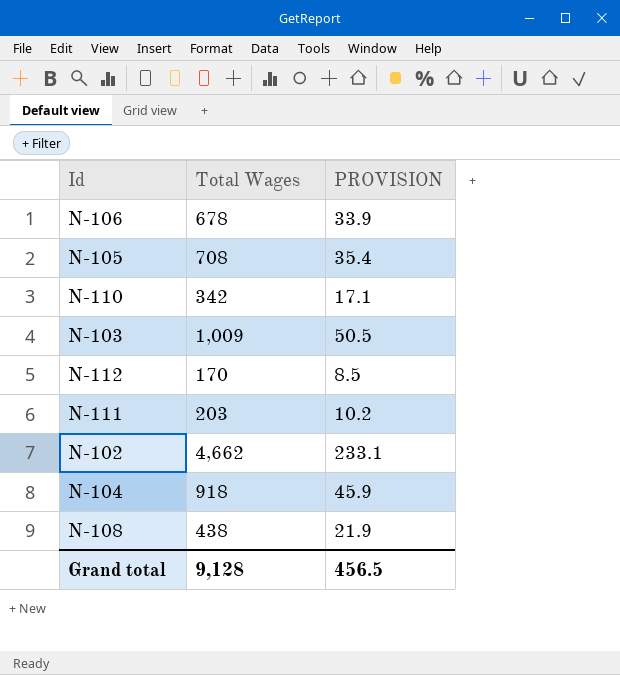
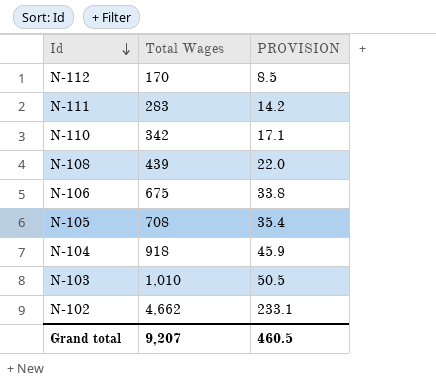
row order: none -> Id descending
N-111 | Total Wages: 203 -> 283
N-111 | PROVISION: 10.2 -> 14.2
N-108 | Total Wages: 438 -> 439
N-108 | PROVISION: 21.9 -> 22.0
N-106 | Total Wages: 678 -> 675
N-106 | PROVISION: 33.9 -> 33.8
N-103 | Total Wages: 1,009 -> 1,010
Grand total | Total Wages: 9,128 -> 9,207
Grand total | PROVISION: 456.5 -> 460.5

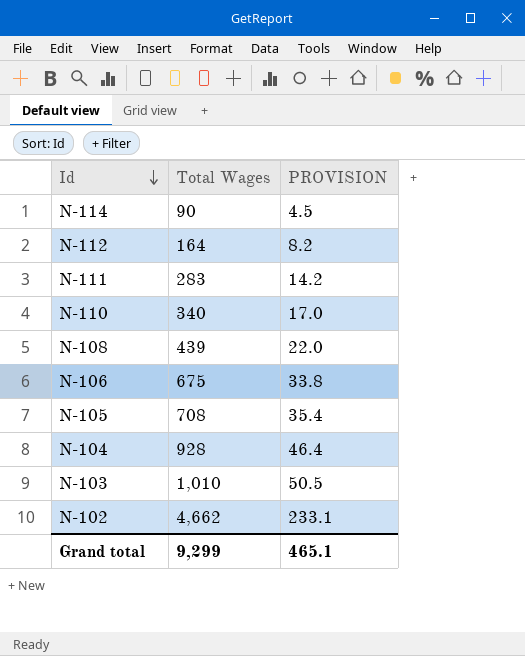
row N-114: none -> 90 | 4.5
N-112 | Total Wages: 170 -> 164
N-112 | PROVISION: 8.5 -> 8.2
N-110 | Total Wages: 342 -> 340
N-110 | PROVISION: 17.1 -> 17.0
N-104 | Total Wages: 918 -> 928
N-104 | PROVISION: 45.9 -> 46.4
Grand total | Total Wages: 9,207 -> 9,299
Grand total | PROVISION: 460.5 -> 465.1

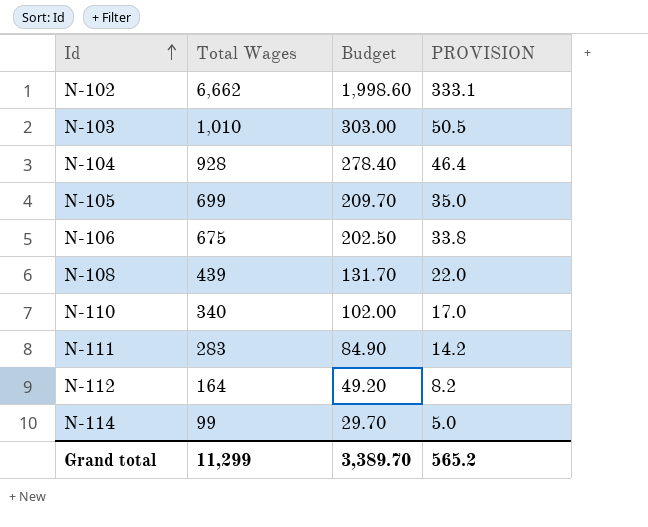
row order: Id descending -> Id ascending
column Budget | formula: none -> [Total Wages] * 0.3
N-102 | Total Wages: 4,662 -> 6,662
N-102 | PROVISION: 233.1 -> 333.1
N-105 | Total Wages: 708 -> 699
N-105 | PROVISION: 35.4 -> 35.0
N-114 | Total Wages: 90 -> 99
N-114 | PROVISION: 4.5 -> 5.0
Grand total | Total Wages: 9,299 -> 11,299
Grand total | PROVISION: 465.1 -> 565.2

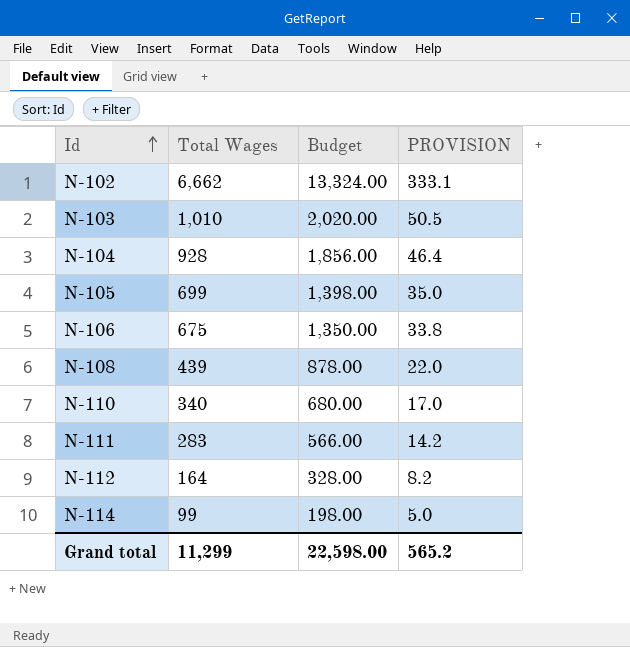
column Budget | formula: [Total Wages] * 0.3 -> [Total Wages] * 2
Grand total | Budget: 3,389.70 -> 22,598.00

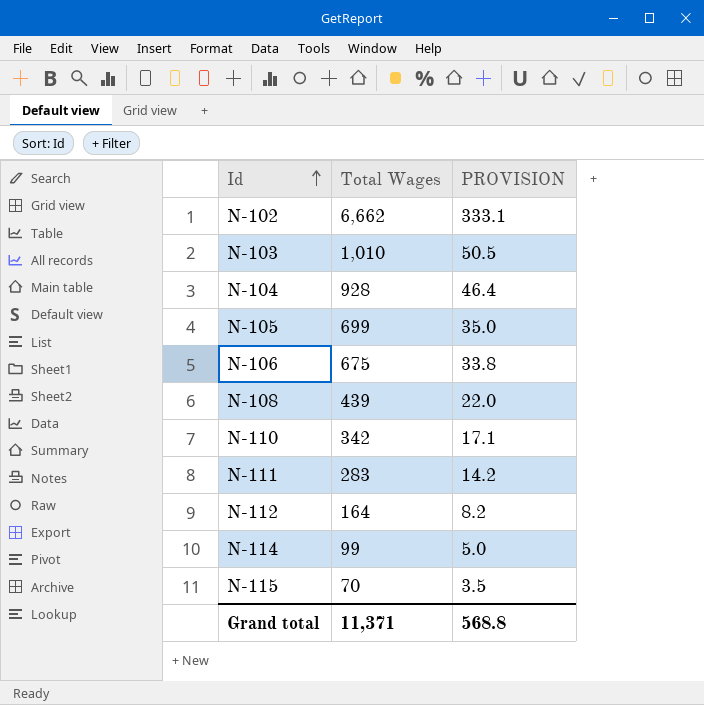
column Budget | formula: [Total Wages] * 2 -> none
N-110 | Total Wages: 340 -> 342
N-110 | PROVISION: 17.0 -> 17.1
row N-115: none -> 70 | 3.5
Grand total | Total Wages: 11,299 -> 11,371
Grand total | PROVISION: 565.2 -> 568.8

